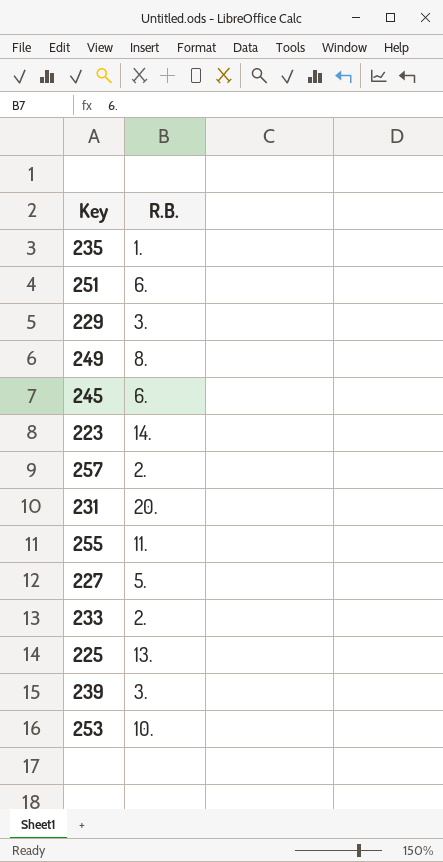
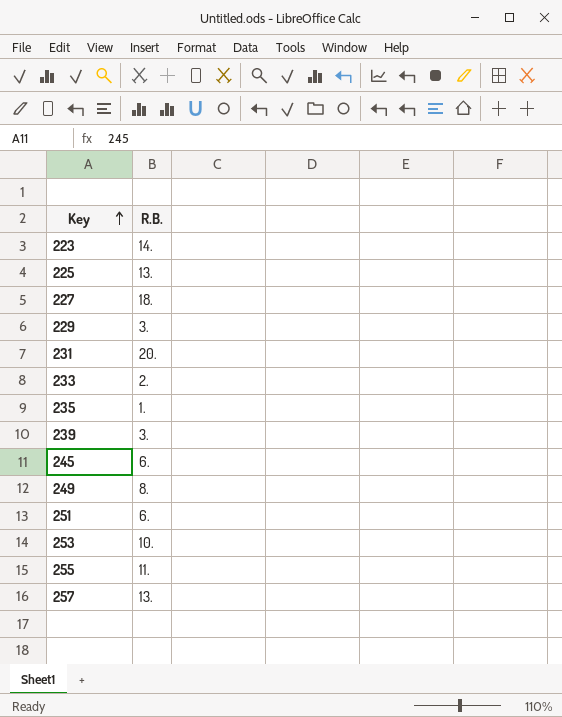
row order: none -> Key ascending
227 | R.B.: 5. -> 18.
257 | R.B.: 2. -> 13.

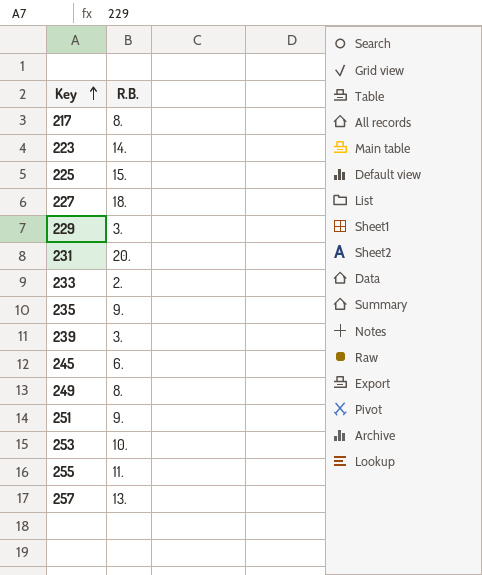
row 217: none -> 8.
225 | R.B.: 13. -> 15.
235 | R.B.: 1. -> 9.
251 | R.B.: 6. -> 9.

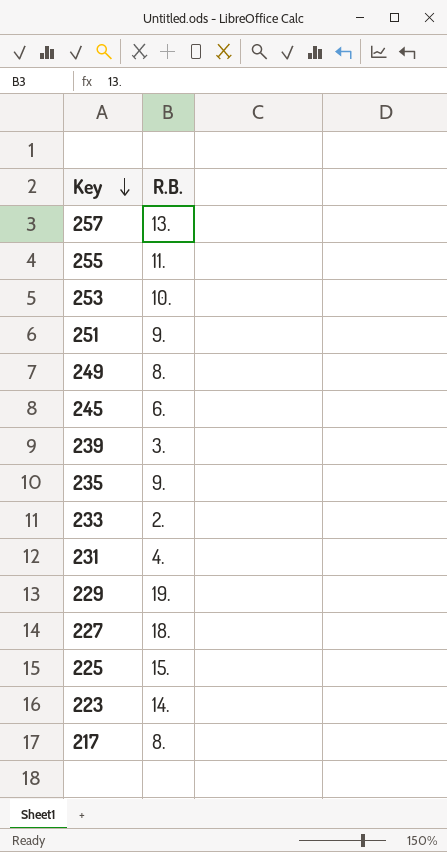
row order: Key ascending -> Key descending
231 | R.B.: 20. -> 4.
229 | R.B.: 3. -> 19.

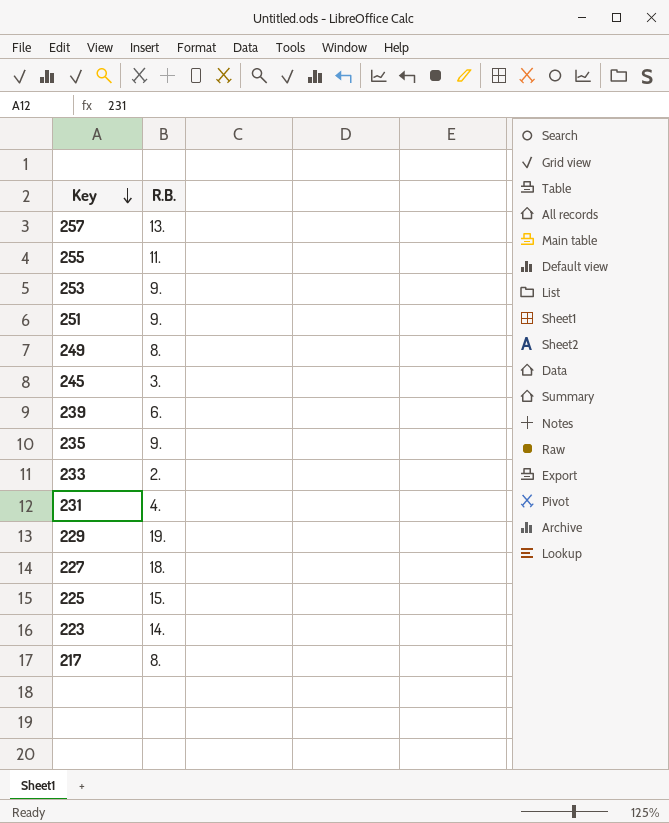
253 | R.B.: 10. -> 9.
245 | R.B.: 6. -> 3.
239 | R.B.: 3. -> 6.

